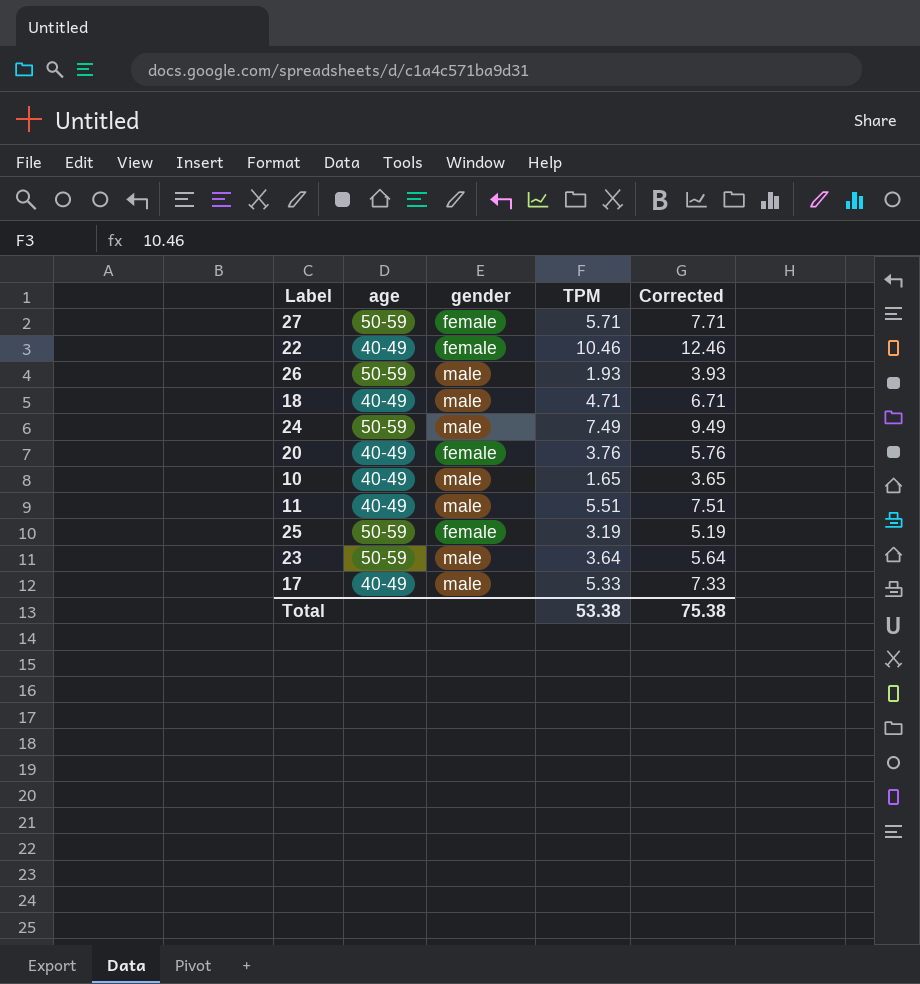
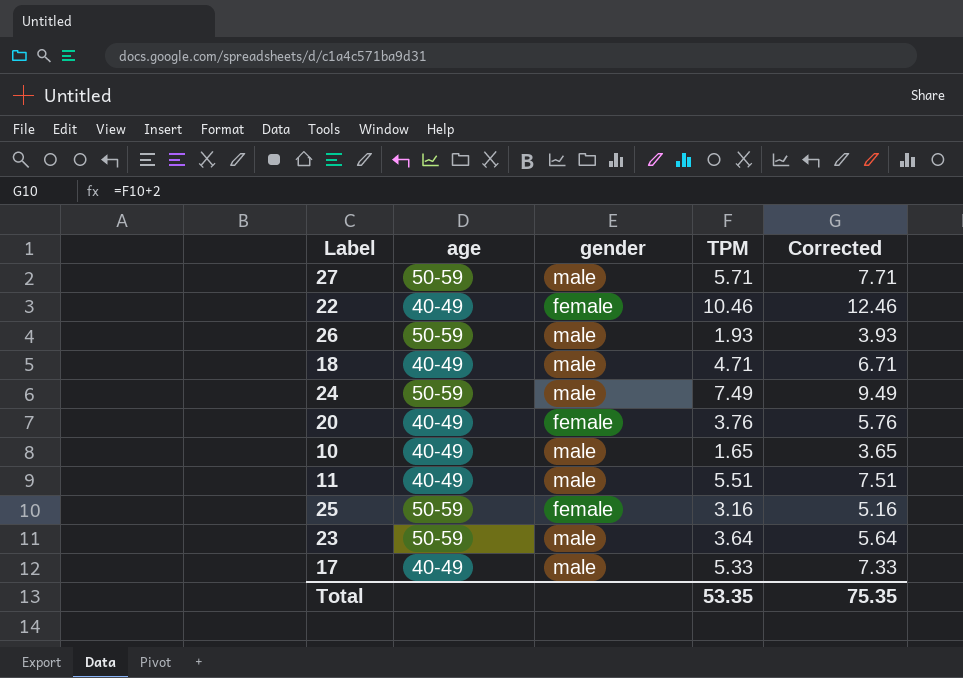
27 | gender: female -> male
25 | TPM: 3.19 -> 3.16
25 | Corrected: 5.19 -> 5.16
Total | TPM: 53.38 -> 53.35
Total | Corrected: 75.38 -> 75.35

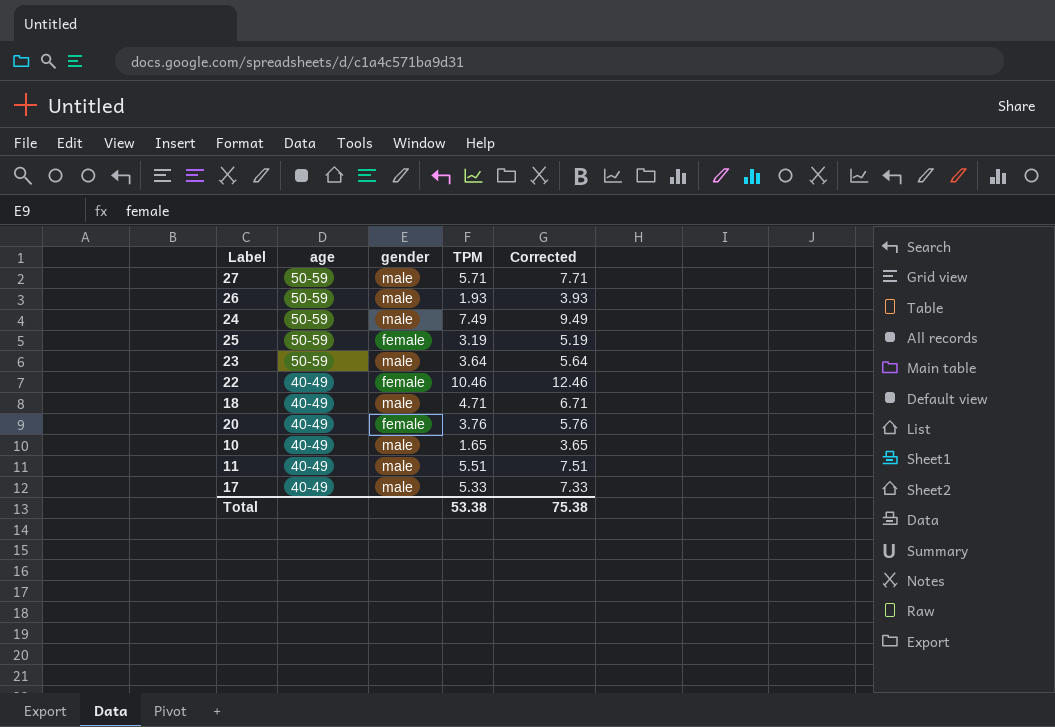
row order: none -> age descending
25 | TPM: 3.16 -> 3.19
25 | Corrected: 5.16 -> 5.19
Total | TPM: 53.35 -> 53.38
Total | Corrected: 75.35 -> 75.38

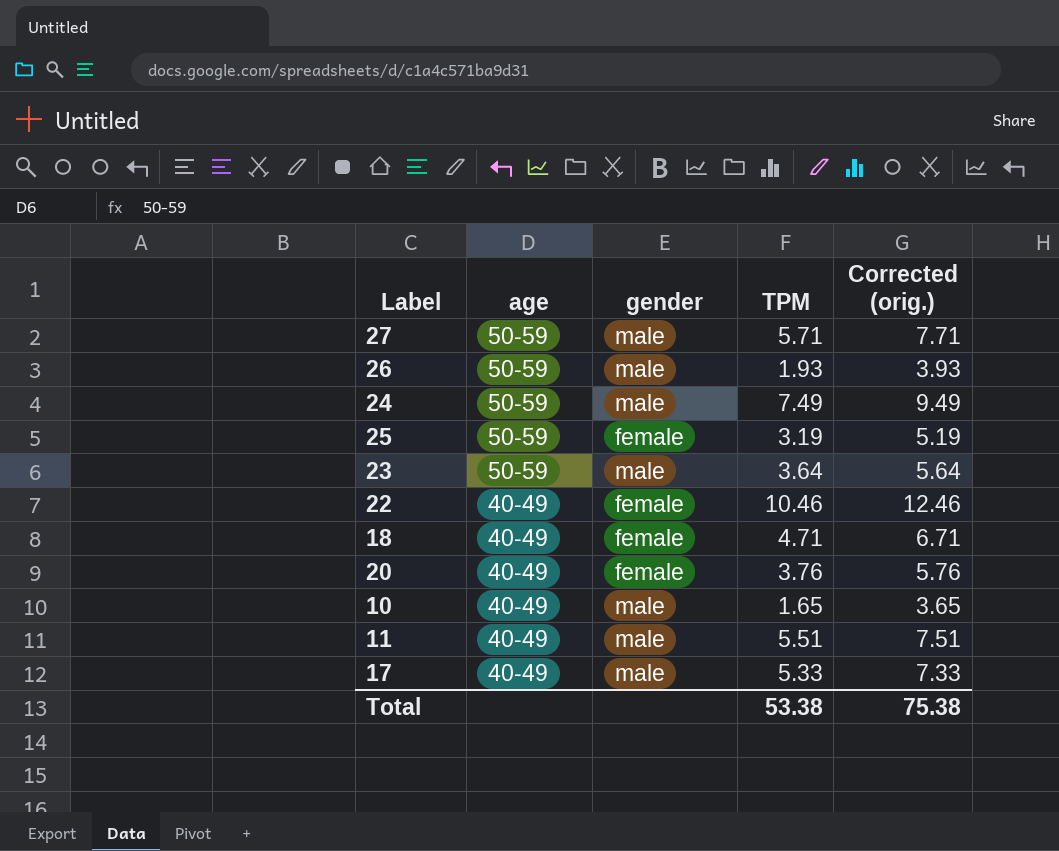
column name: Corrected -> Corrected (orig.)
18 | gender: male -> female

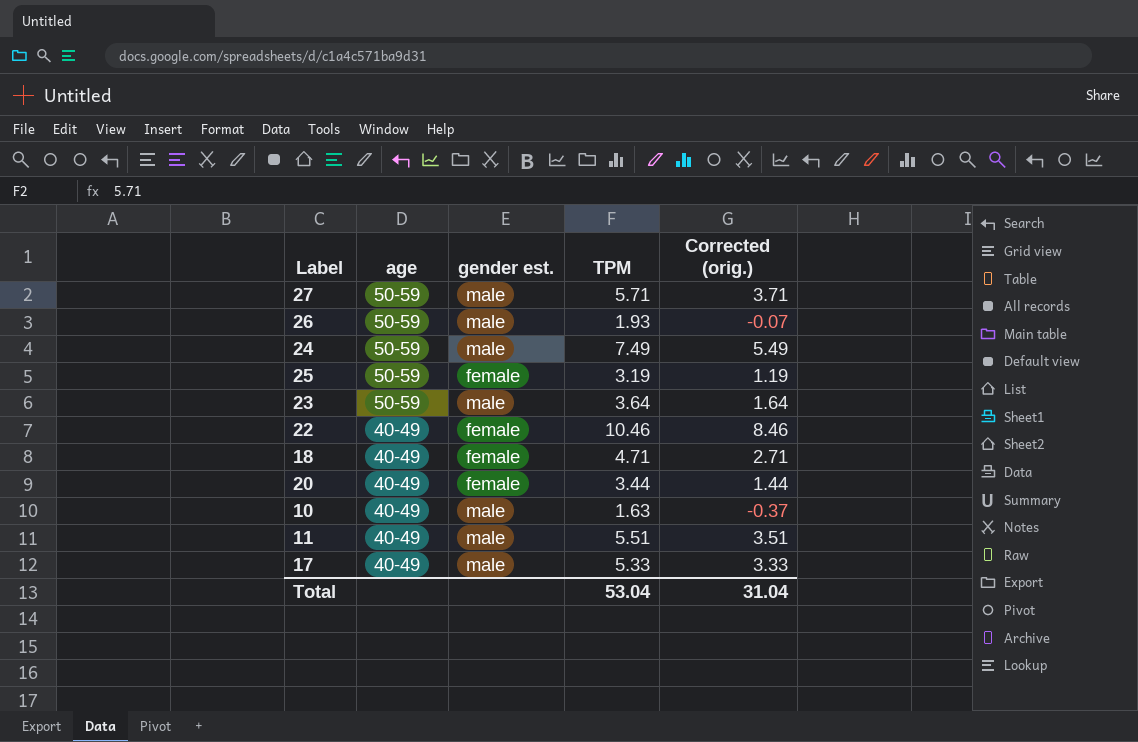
column name: gender -> gender est.
column Corrected (orig.) | formula: [TPM] + 2 -> [TPM] - 2
20 | TPM: 3.76 -> 3.44
10 | TPM: 1.65 -> 1.63
Total | TPM: 53.38 -> 53.04
Total | Corrected (orig.): 75.38 -> 31.04

